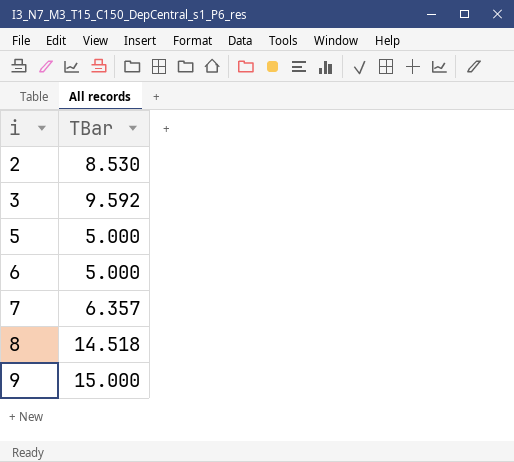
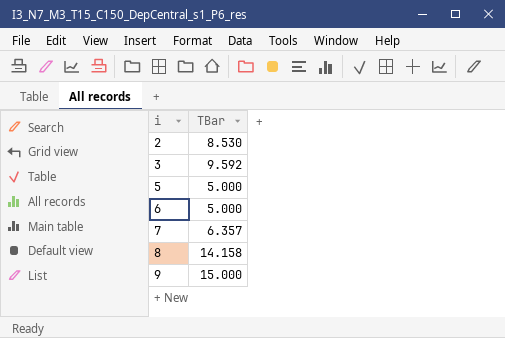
8 | TBar: 14.518 -> 14.158

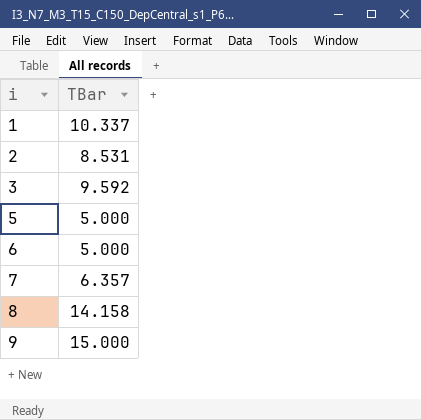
row 1: none -> 10.337
2 | TBar: 8.530 -> 8.531

